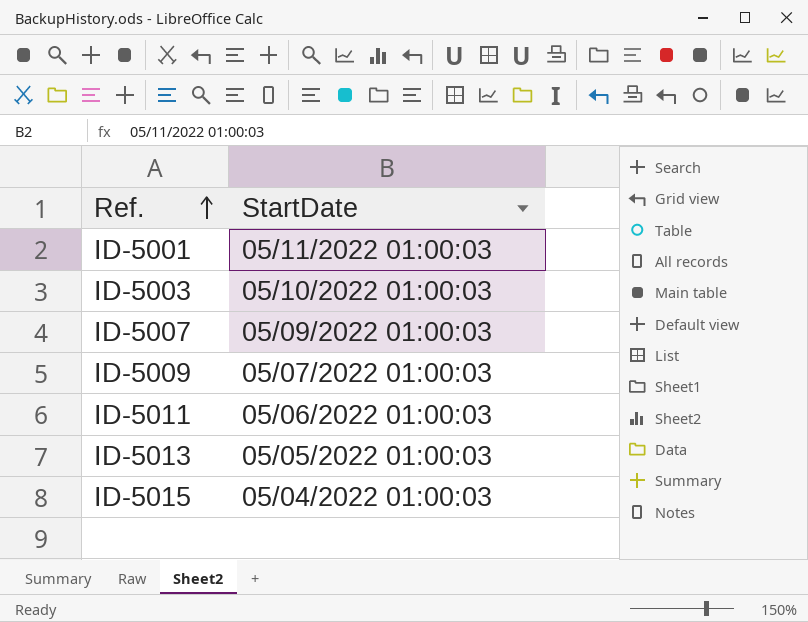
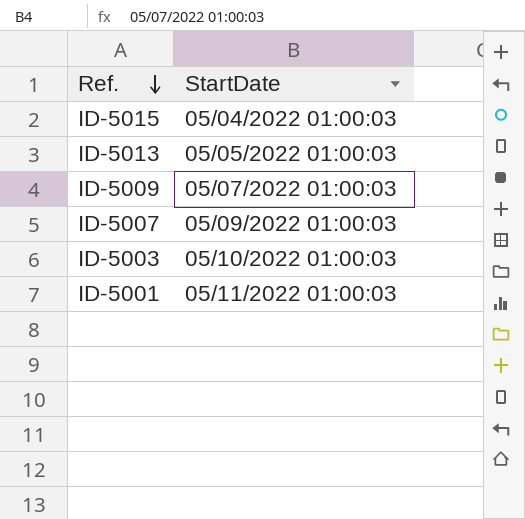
row order: Ref. ascending -> Ref. descending
row ID-5011: 05/06/2022 01:00:03 -> none

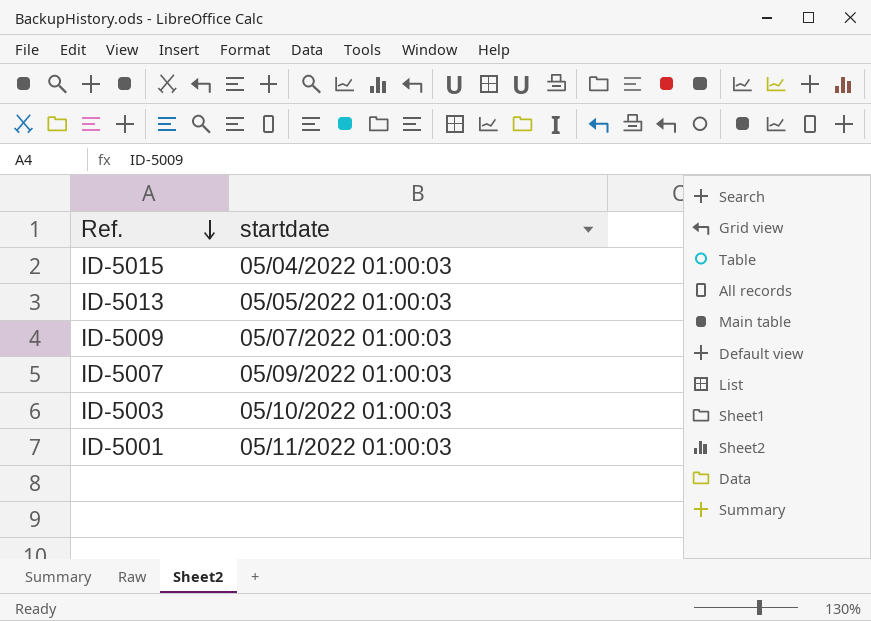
column name: StartDate -> startdate

